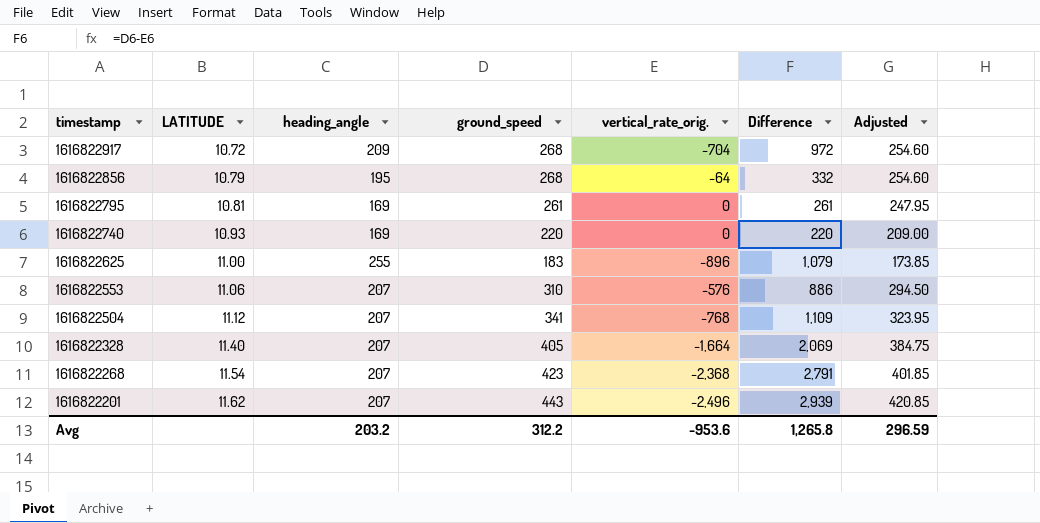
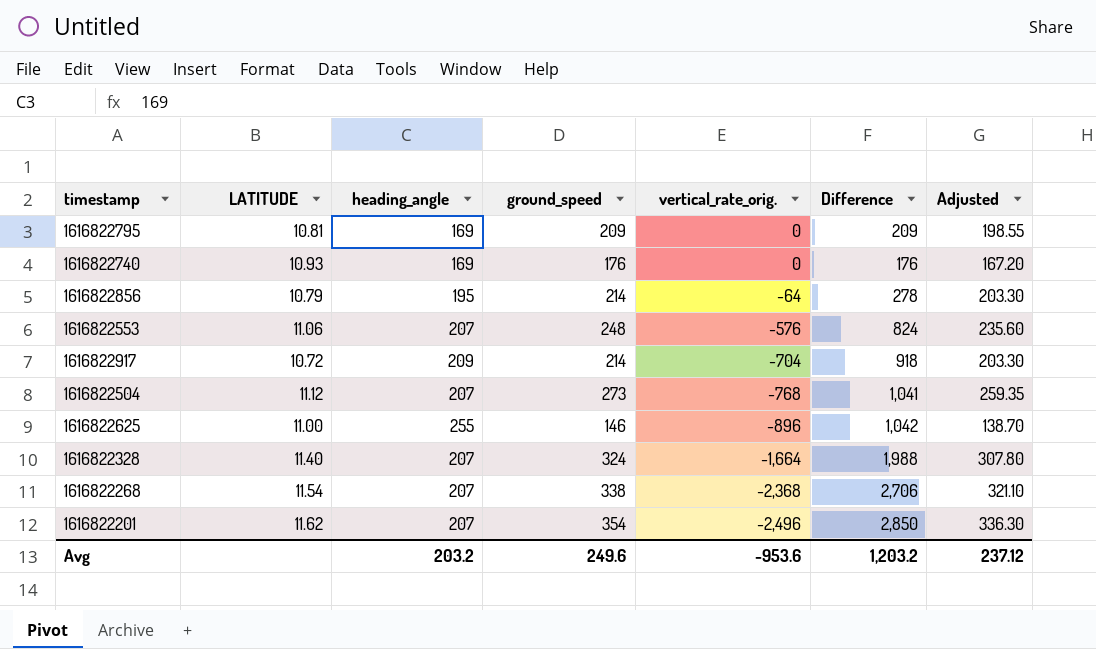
row order: timestamp descending -> vertical_rate_orig. descending
1616822795 | ground_speed: 261 -> 209
1616822795 | Difference: 261 -> 209
1616822795 | Adjusted: 247.95 -> 198.55
1616822740 | ground_speed: 220 -> 176
1616822740 | Difference: 220 -> 176
1616822740 | Adjusted: 209.00 -> 167.20
1616822856 | ground_speed: 268 -> 214
1616822856 | Difference: 332 -> 278
1616822856 | Adjusted: 254.60 -> 203.30
1616822553 | ground_speed: 310 -> 248
1616822553 | Difference: 886 -> 824
1616822553 | Adjusted: 294.50 -> 235.60
1616822917 | ground_speed: 268 -> 214
1616822917 | Difference: 972 -> 918
1616822917 | Adjusted: 254.60 -> 203.30
1616822504 | ground_speed: 341 -> 273
1616822504 | Difference: 1,109 -> 1,041
1616822504 | Adjusted: 323.95 -> 259.35
1616822625 | ground_speed: 183 -> 146
1616822625 | Difference: 1,079 -> 1,042
1616822625 | Adjusted: 173.85 -> 138.70
1616822328 | ground_speed: 405 -> 324
1616822328 | Difference: 2,069 -> 1,988
1616822328 | Adjusted: 384.75 -> 307.80
1616822268 | ground_speed: 423 -> 338
1616822268 | Difference: 2,791 -> 2,706
1616822268 | Adjusted: 401.85 -> 321.10
1616822201 | ground_speed: 443 -> 354
1616822201 | Difference: 2,939 -> 2,850
1616822201 | Adjusted: 420.85 -> 336.30
Avg | ground_speed: 312.2 -> 249.6
Avg | Difference: 1,265.8 -> 1,203.2
Avg | Adjusted: 296.59 -> 237.12

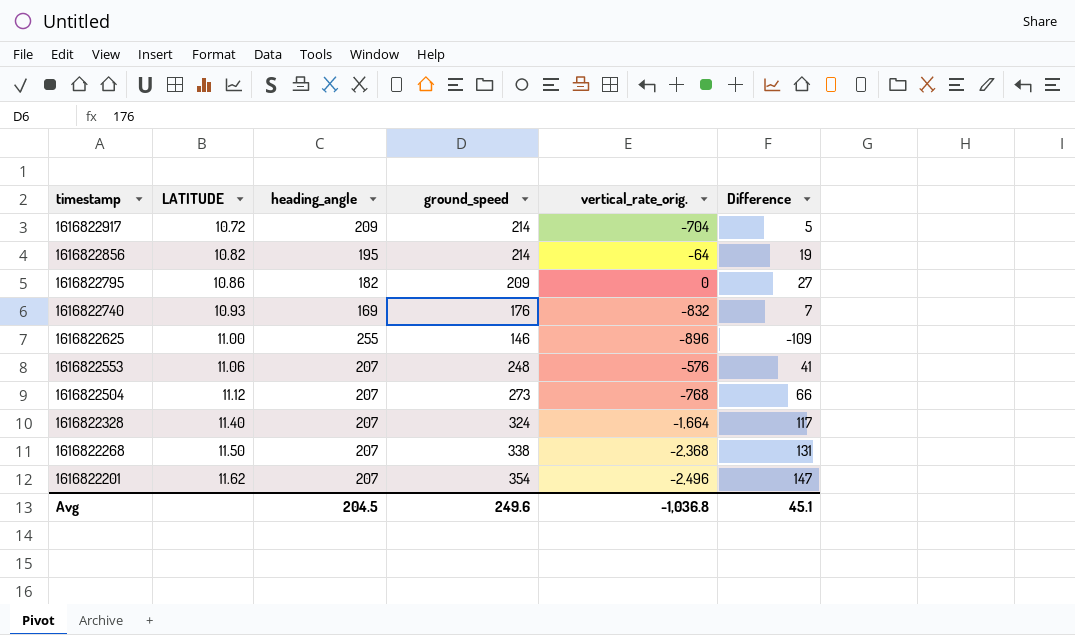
row order: vertical_rate_orig. descending -> timestamp descending
column Adjusted | formula: [ground_speed] * 0.95 -> none
column Difference | formula: [ground_speed] - [vertical_rate_orig.] -> [ground_speed] - [heading_angle]
1616822856 | LATITUDE: 10.79 -> 10.82
1616822795 | LATITUDE: 10.81 -> 10.86
1616822795 | heading_angle: 169 -> 182
1616822740 | vertical_rate_orig.: 0 -> -832
1616822268 | LATITUDE: 11.54 -> 11.50
Avg | heading_angle: 203.2 -> 204.5
Avg | vertical_rate_orig.: -953.6 -> -1,036.8
Avg | Difference: 1,203.2 -> 45.1

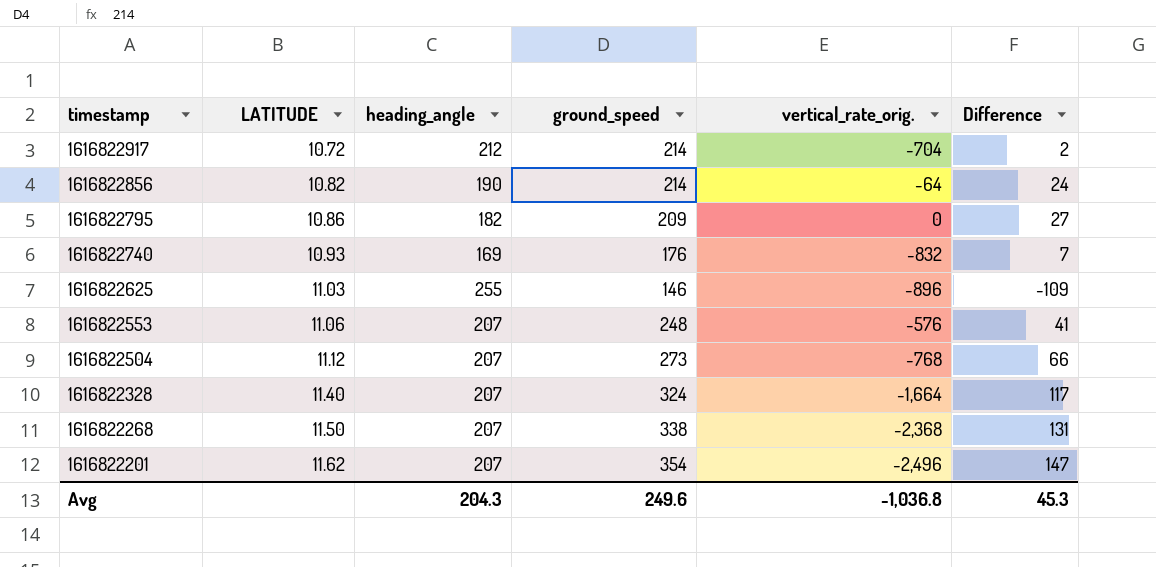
1616822917 | heading_angle: 209 -> 212
1616822917 | Difference: 5 -> 2
1616822856 | heading_angle: 195 -> 190
1616822856 | Difference: 19 -> 24
1616822625 | LATITUDE: 11.00 -> 11.03
Avg | heading_angle: 204.5 -> 204.3
Avg | Difference: 45.1 -> 45.3

